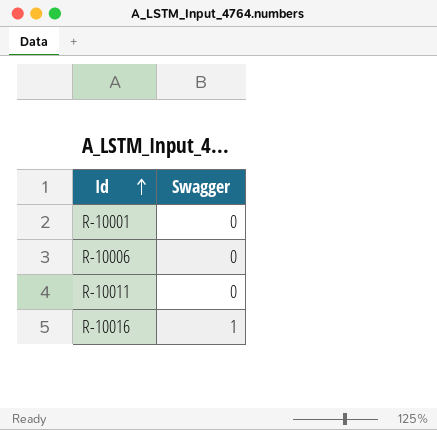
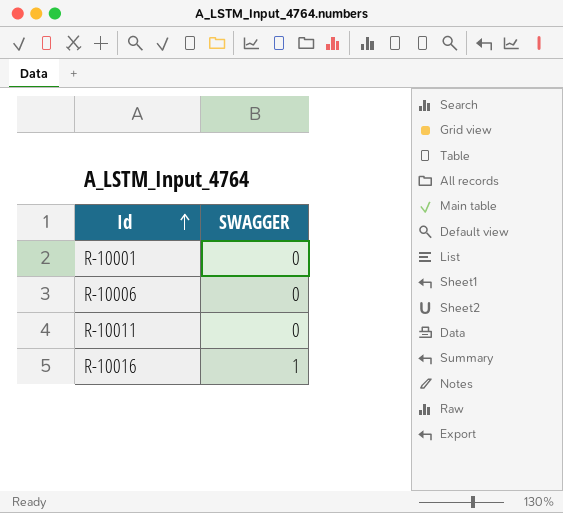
column name: Swagger -> SWAGGER

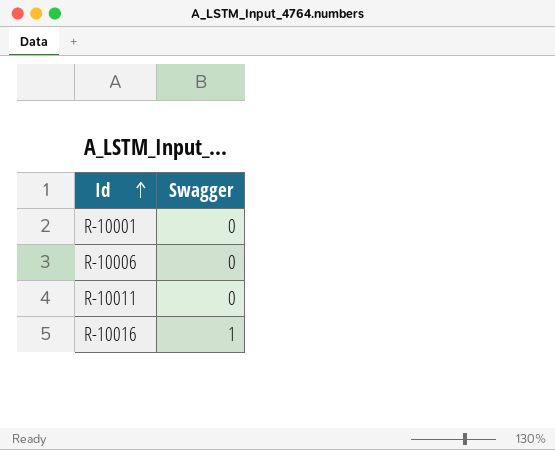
column name: SWAGGER -> Swagger

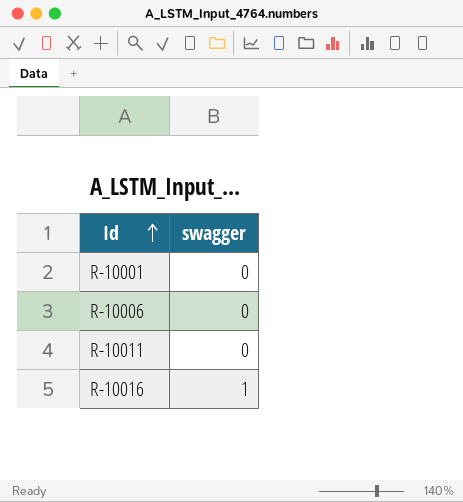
column name: Swagger -> swagger

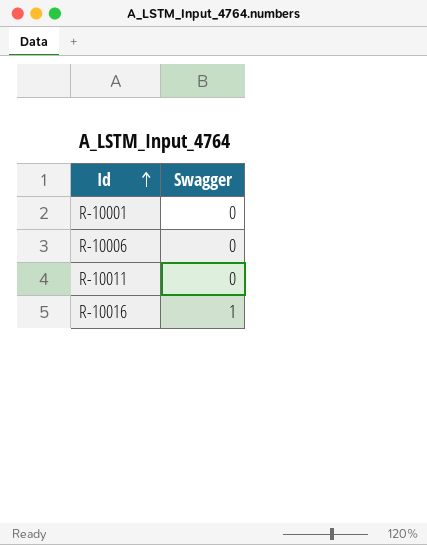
column name: swagger -> Swagger

